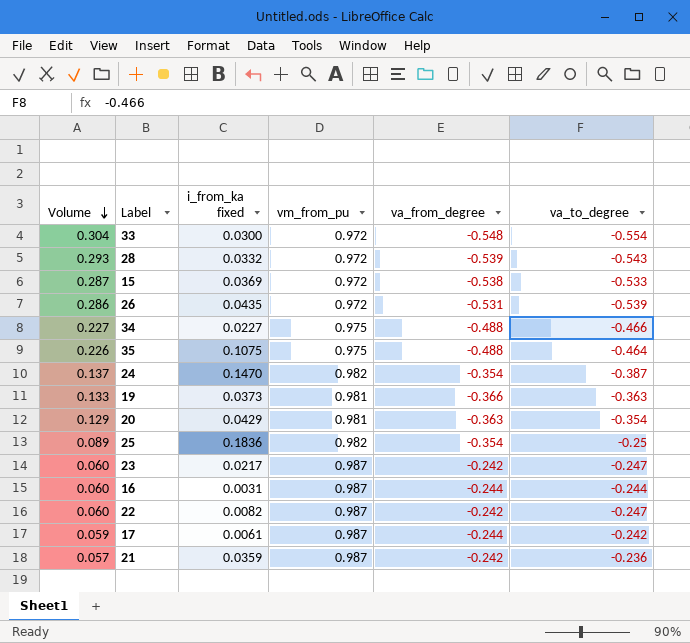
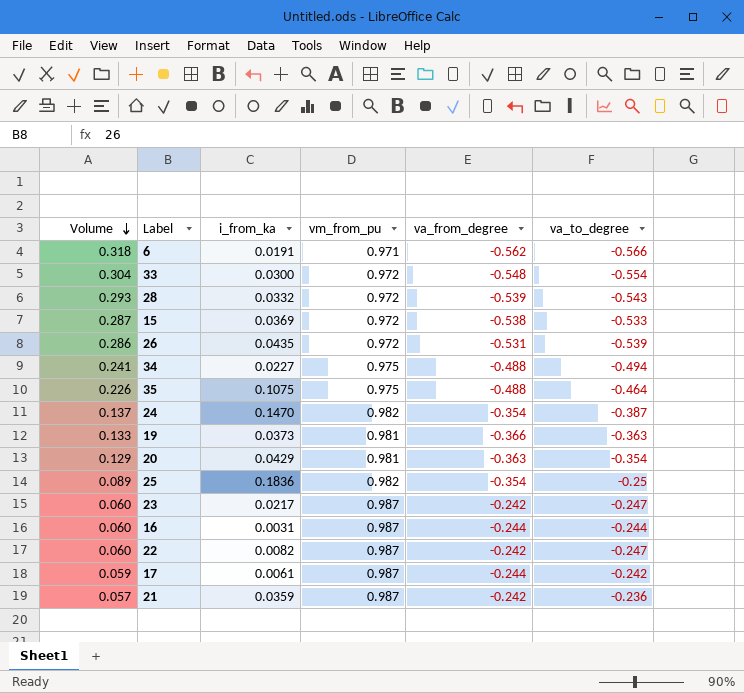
column name: i_from_ka fixed -> i_from_ka
row 6: none -> 0.318 | 0.0191 | 0.971 | -0.562 | -0.566
34 | Volume: 0.227 -> 0.241
34 | va_to_degree: -0.466 -> -0.494

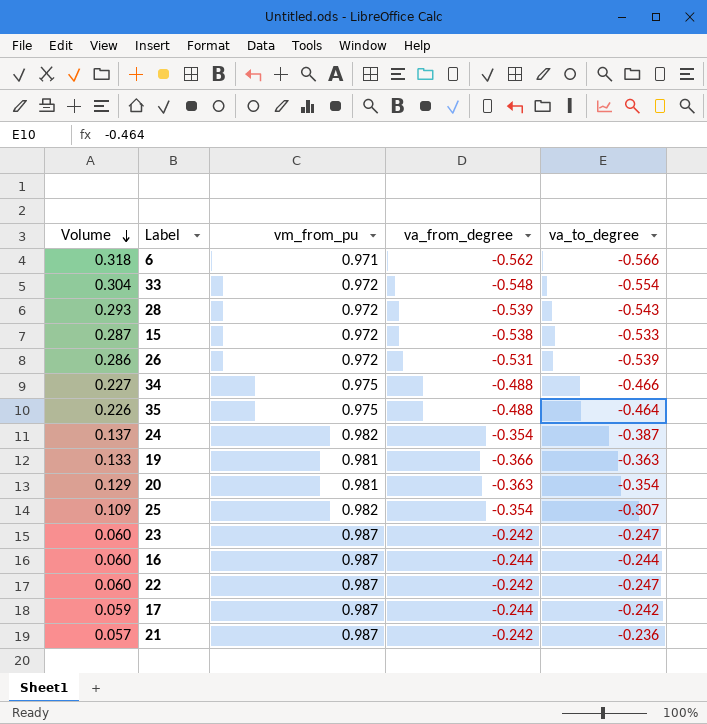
column i_from_ka | position: 3 -> none
34 | Volume: 0.241 -> 0.227
34 | va_to_degree: -0.494 -> -0.466
25 | Volume: 0.089 -> 0.109
25 | va_to_degree: -0.25 -> -0.307

